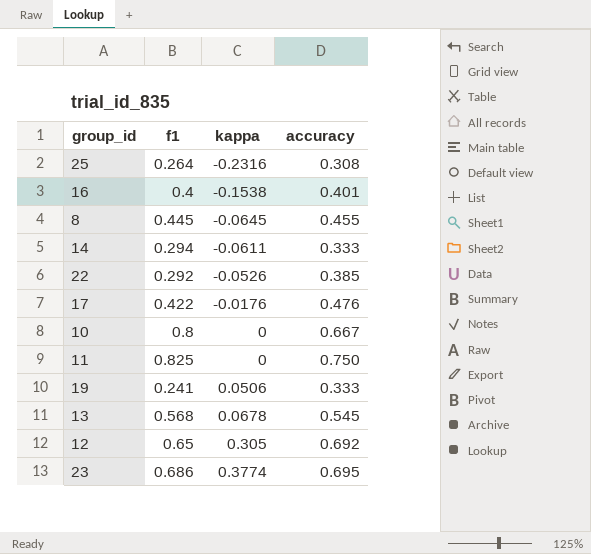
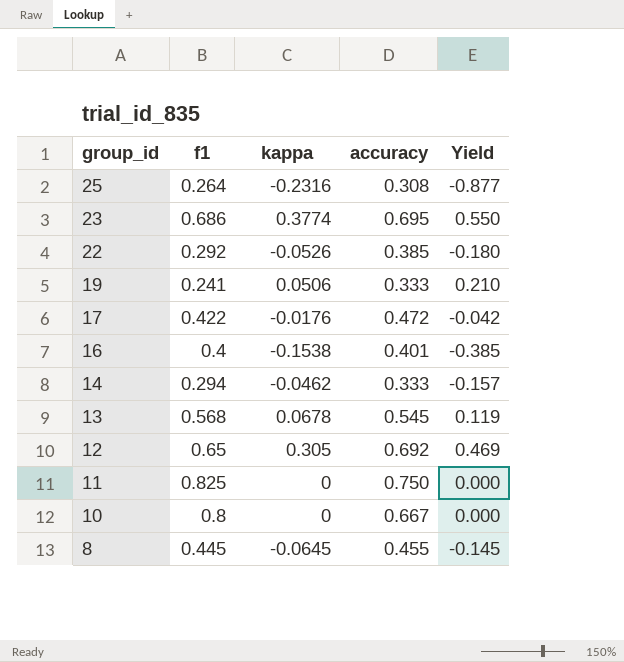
row order: kappa ascending -> group_id descending
column Yield | formula: none -> [kappa] / [f1]
17 | accuracy: 0.476 -> 0.472
14 | kappa: -0.0611 -> -0.0462

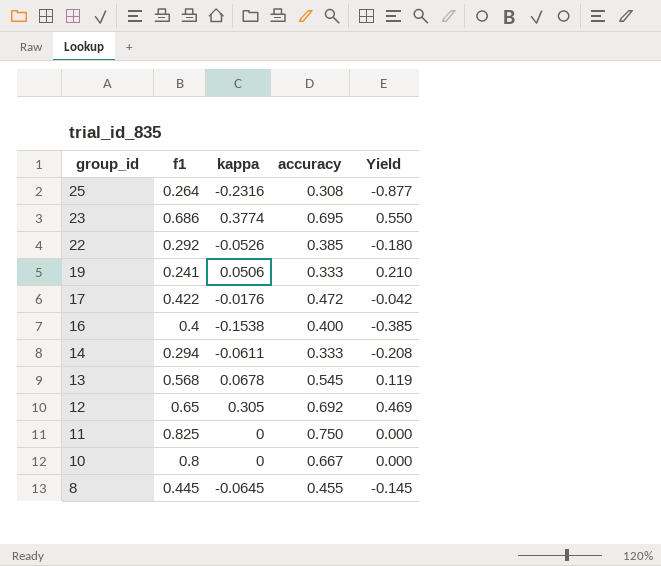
16 | accuracy: 0.401 -> 0.400
14 | kappa: -0.0462 -> -0.0611
14 | Yield: -0.157 -> -0.208

